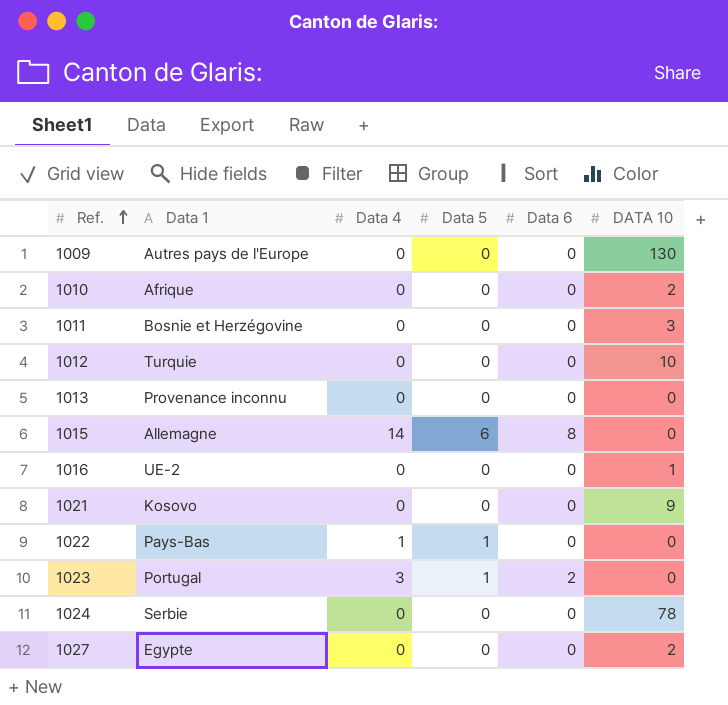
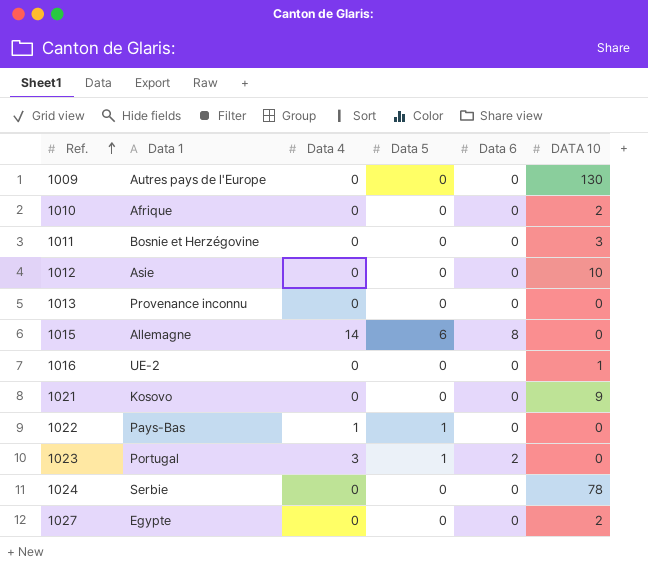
1012 | Data 1: Turquie -> Asie

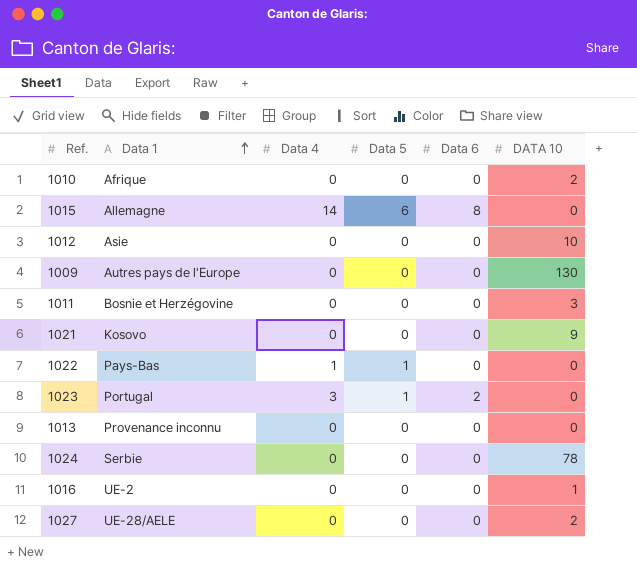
row order: Ref. ascending -> Data 1 ascending
1027 | Data 1: Egypte -> UE-28/AELE

